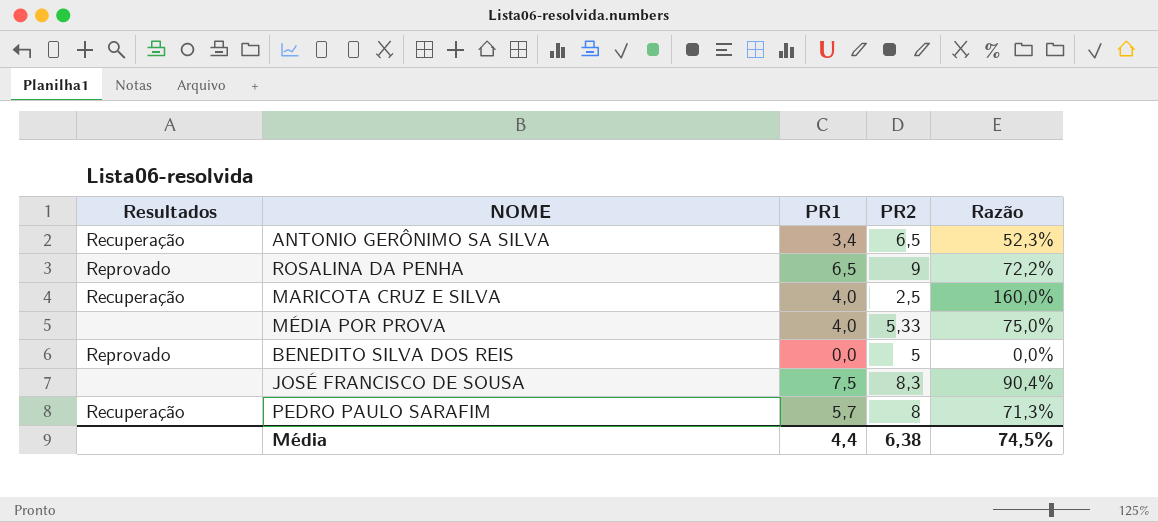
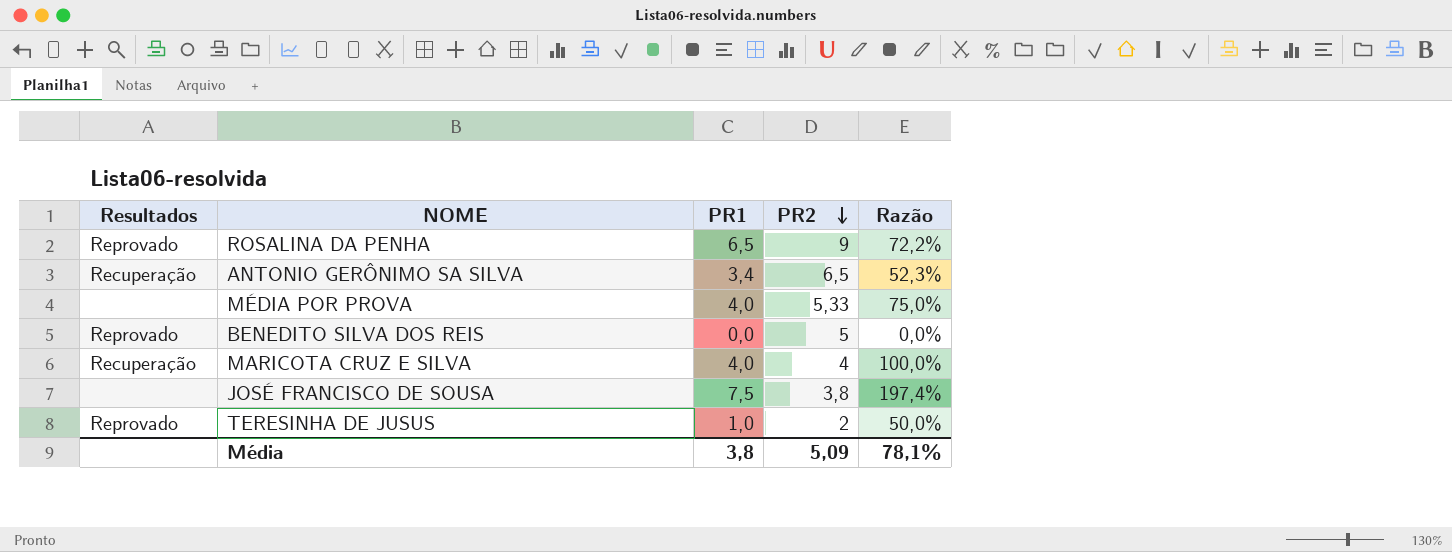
row order: none -> PR2 descending
row PEDRO PAULO SARAFIM: Recuperação | 5,7 | 8 | 71,3% -> none
MARICOTA CRUZ E SILVA | PR2: 2,5 -> 4
MARICOTA CRUZ E SILVA | Razão: 160,0% -> 100,0%
JOSÉ FRANCISCO DE SOUSA | PR2: 8,3 -> 3,8
JOSÉ FRANCISCO DE SOUSA | Razão: 90,4% -> 197,4%
row TERESINHA DE JUSUS: none -> Reprovado | 1,0 | 2 | 50,0%
Média | PR1: 4,4 -> 3,8
Média | PR2: 6,38 -> 5,09
Média | Razão: 74,5% -> 78,1%

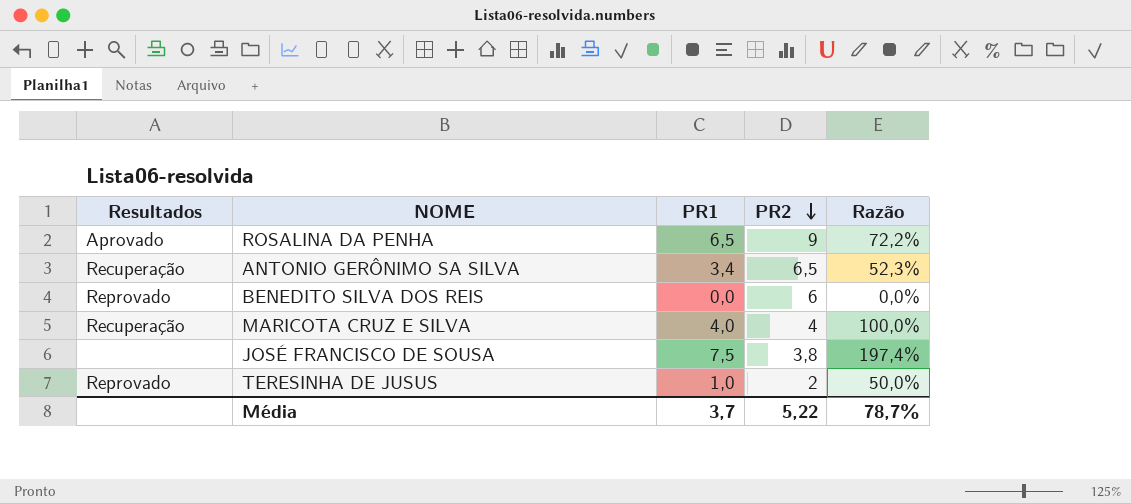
row MÉDIA POR PROVA: none | 4,0 | 5,33 | 75,0% -> none
ROSALINA DA PENHA | Resultados: Reprovado -> Aprovado
BENEDITO SILVA DOS REIS | PR2: 5 -> 6
Média | PR1: 3,8 -> 3,7
Média | PR2: 5,09 -> 5,22
Média | Razão: 78,1% -> 78,7%

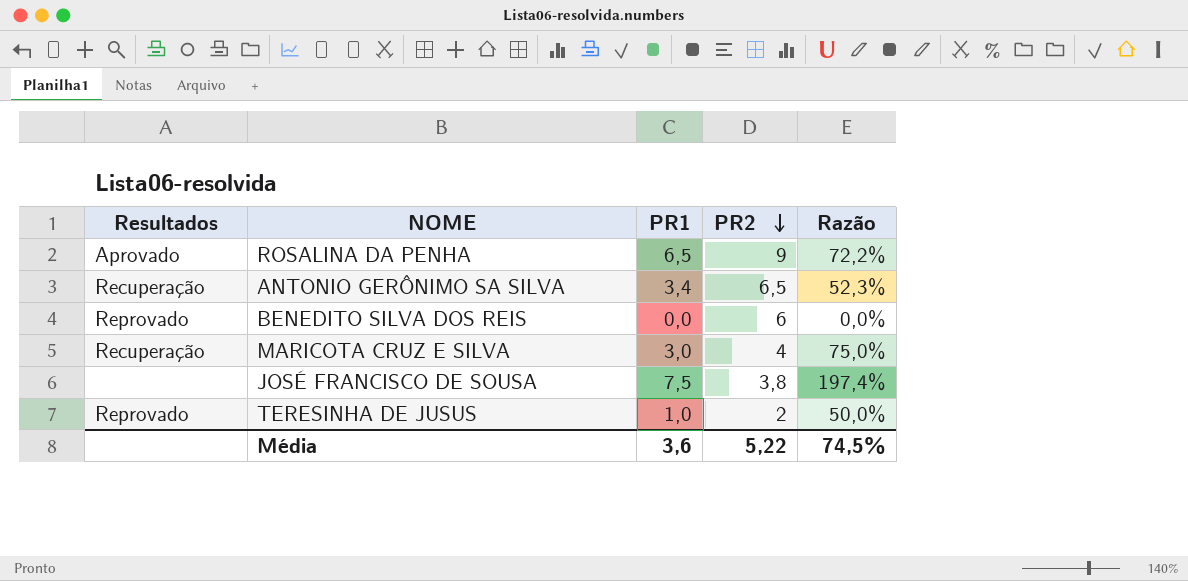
MARICOTA CRUZ E SILVA | PR1: 4,0 -> 3,0
MARICOTA CRUZ E SILVA | Razão: 100,0% -> 75,0%
Média | PR1: 3,7 -> 3,6
Média | Razão: 78,7% -> 74,5%

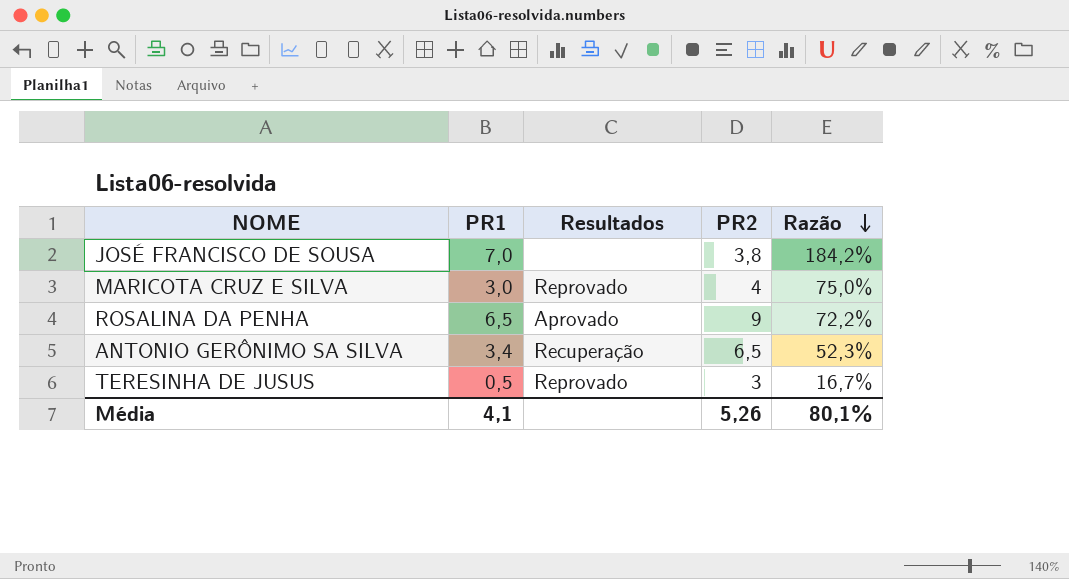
row order: PR2 descending -> Razão descending
column Resultados | position: 1 -> 3
row BENEDITO SILVA DOS REIS: Reprovado | 0,0 | 6 | 0,0% -> none
JOSÉ FRANCISCO DE SOUSA | PR1: 7,5 -> 7,0
JOSÉ FRANCISCO DE SOUSA | Razão: 197,4% -> 184,2%
MARICOTA CRUZ E SILVA | Resultados: Recuperação -> Reprovado
TERESINHA DE JUSUS | PR1: 1,0 -> 0,5
TERESINHA DE JUSUS | PR2: 2 -> 3
TERESINHA DE JUSUS | Razão: 50,0% -> 16,7%
Média | PR1: 3,6 -> 4,1
Média | PR2: 5,22 -> 5,26
Média | Razão: 74,5% -> 80,1%

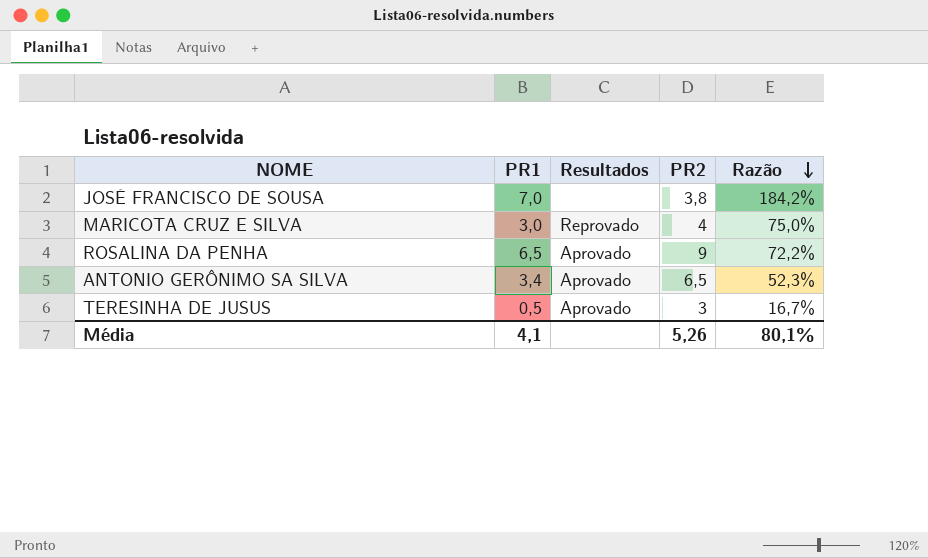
ANTONIO GERÔNIMO SA SILVA | Resultados: Recuperação -> Aprovado
TERESINHA DE JUSUS | Resultados: Reprovado -> Aprovado

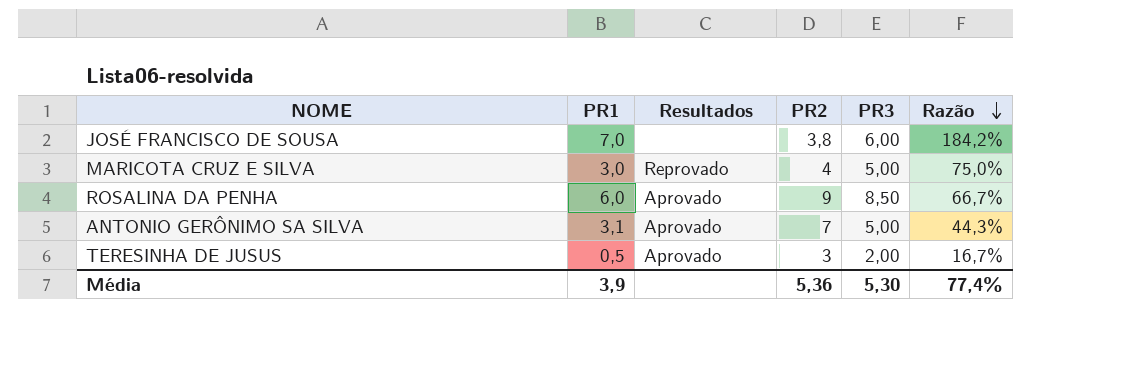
column PR3 | position: none -> 5
ROSALINA DA PENHA | PR1: 6,5 -> 6,0
ROSALINA DA PENHA | Razão: 72,2% -> 66,7%
ANTONIO GERÔNIMO SA SILVA | PR1: 3,4 -> 3,1
ANTONIO GERÔNIMO SA SILVA | PR2: 6,5 -> 7
ANTONIO GERÔNIMO SA SILVA | Razão: 52,3% -> 44,3%
Média | PR1: 4,1 -> 3,9
Média | PR2: 5,26 -> 5,36
Média | Razão: 80,1% -> 77,4%

